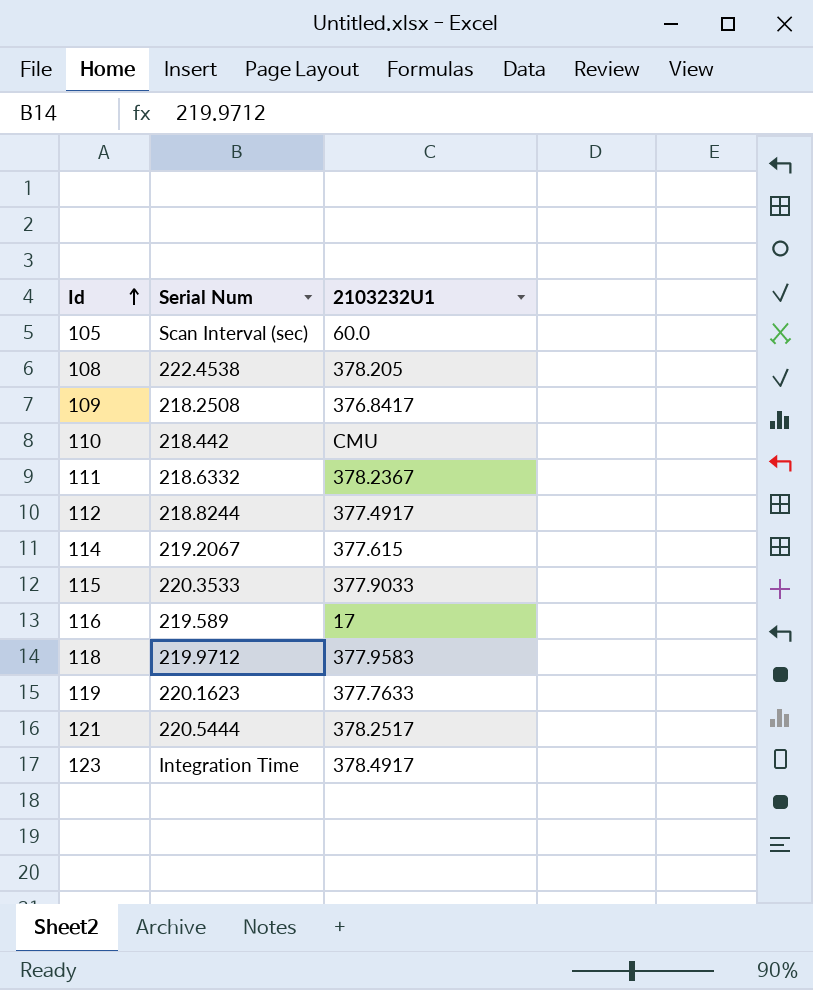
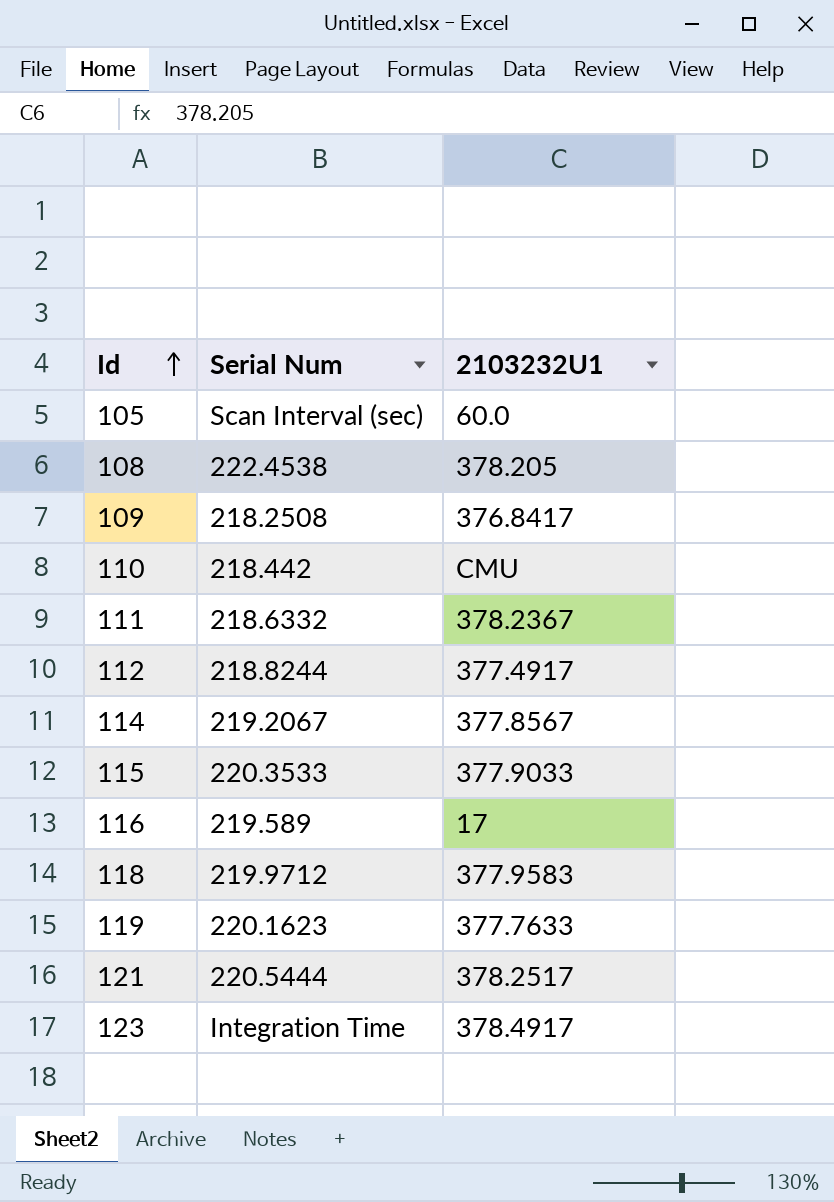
114 | 2103232U1: 377.615 -> 377.8567

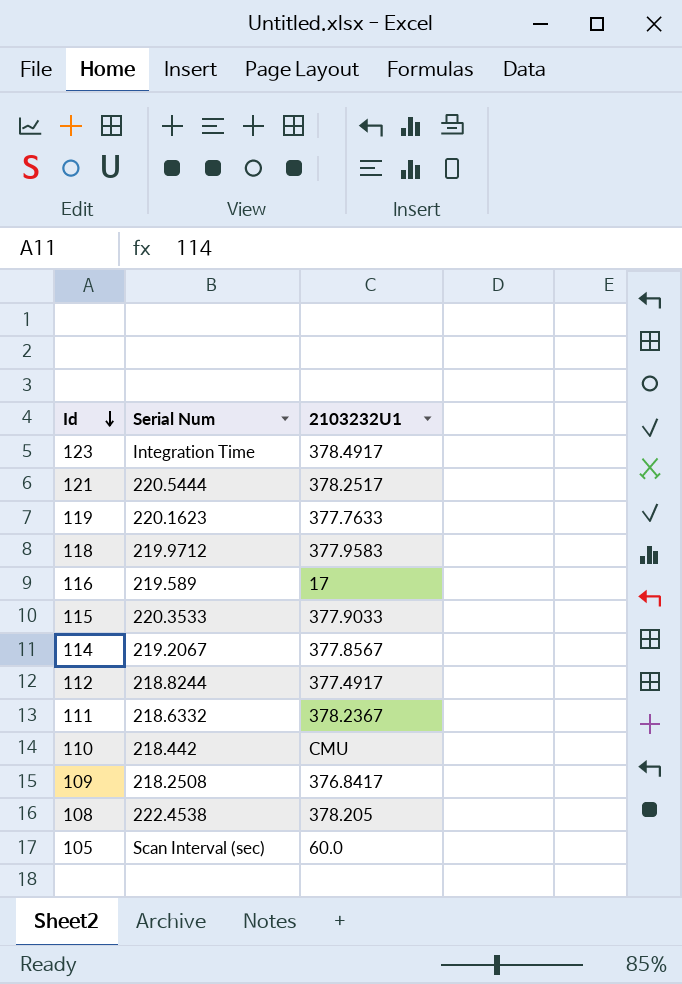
row order: Id ascending -> Id descending

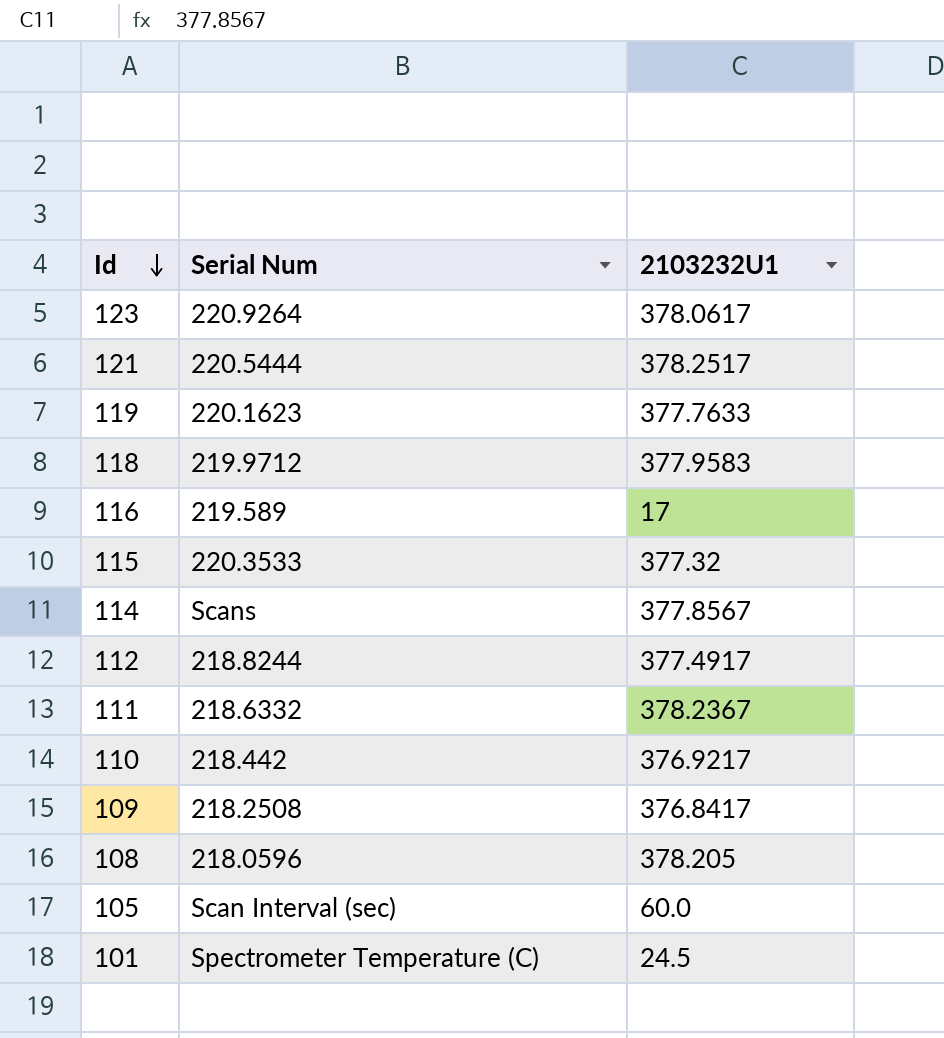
123 | Serial Num: Integration Time -> 220.9264
123 | 2103232U1: 378.4917 -> 378.0617
115 | 2103232U1: 377.9033 -> 377.32
114 | Serial Num: 219.2067 -> Scans
110 | 2103232U1: CMU -> 376.9217
108 | Serial Num: 222.4538 -> 218.0596
row 101: none -> Spectrometer Temperature (C) | 24.5

